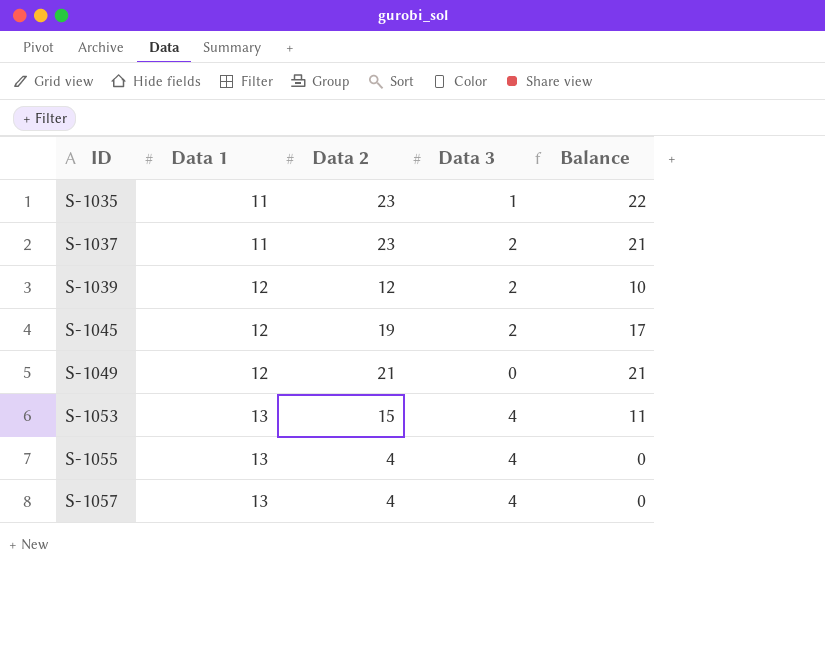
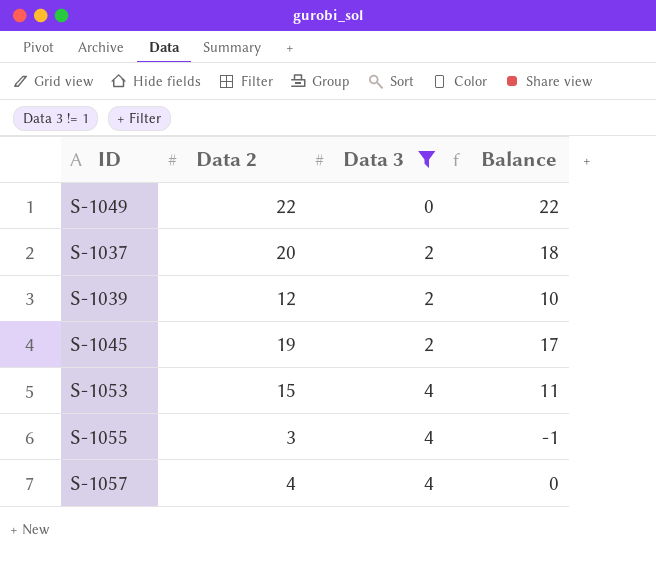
filter: none -> Data 3 != 1
row order: ID ascending -> Data 3 ascending
column Data 1 | position: 2 -> none
S-1049 | Data 2: 21 -> 22
S-1049 | Balance: 21 -> 22
S-1037 | Data 2: 23 -> 20
S-1037 | Balance: 21 -> 18
S-1055 | Data 2: 4 -> 3
S-1055 | Balance: 0 -> -1

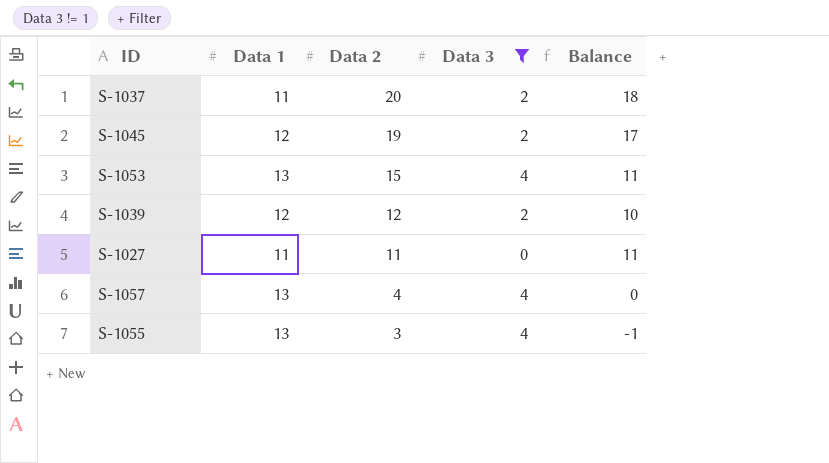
row order: Data 3 ascending -> Data 2 descending
column Data 1 | position: none -> 2
row S-1049: 22 | 0 | 22 -> none
row S-1027: none -> 11 | 11 | 0 | 11

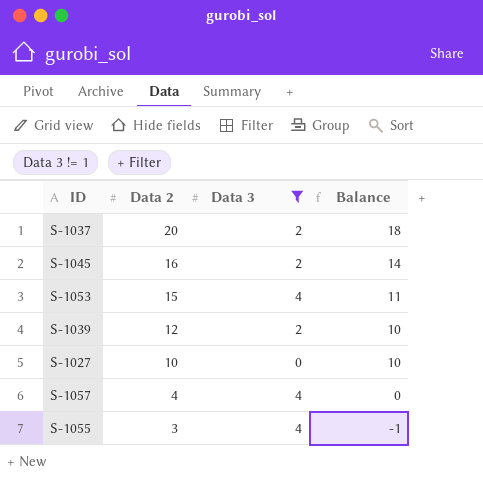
column Data 1 | position: 2 -> none
S-1045 | Data 2: 19 -> 16
S-1045 | Balance: 17 -> 14
S-1027 | Data 2: 11 -> 10
S-1027 | Balance: 11 -> 10

